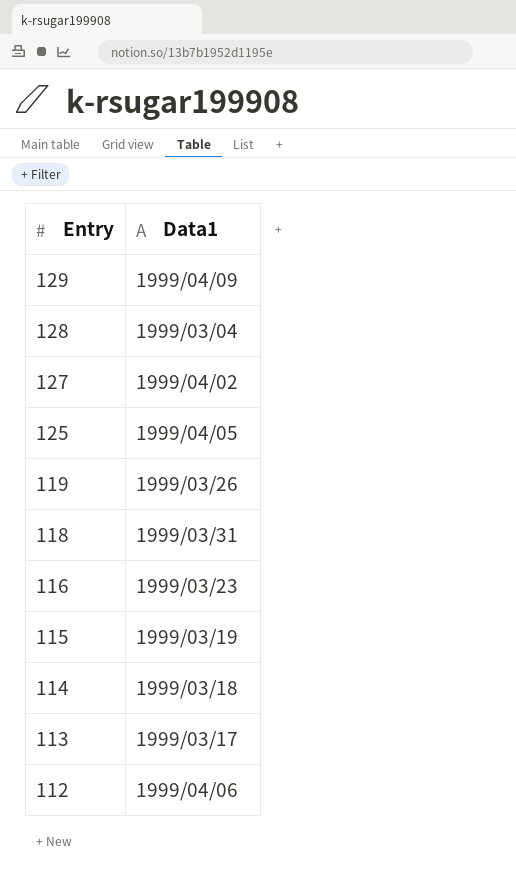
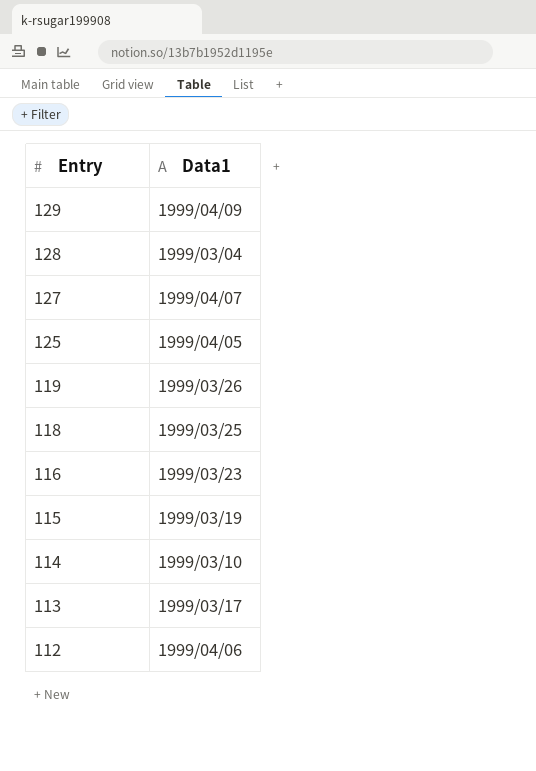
127 | Data1: 1999/04/02 -> 1999/04/07
118 | Data1: 1999/03/31 -> 1999/03/25
114 | Data1: 1999/03/18 -> 1999/03/10

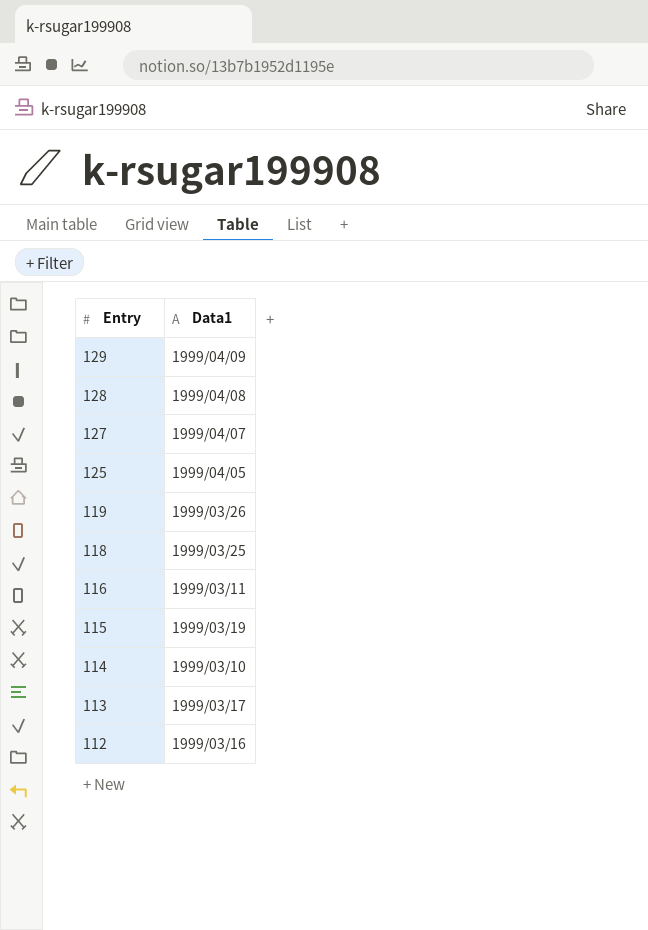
128 | Data1: 1999/03/04 -> 1999/04/08
116 | Data1: 1999/03/23 -> 1999/03/11
112 | Data1: 1999/04/06 -> 1999/03/16

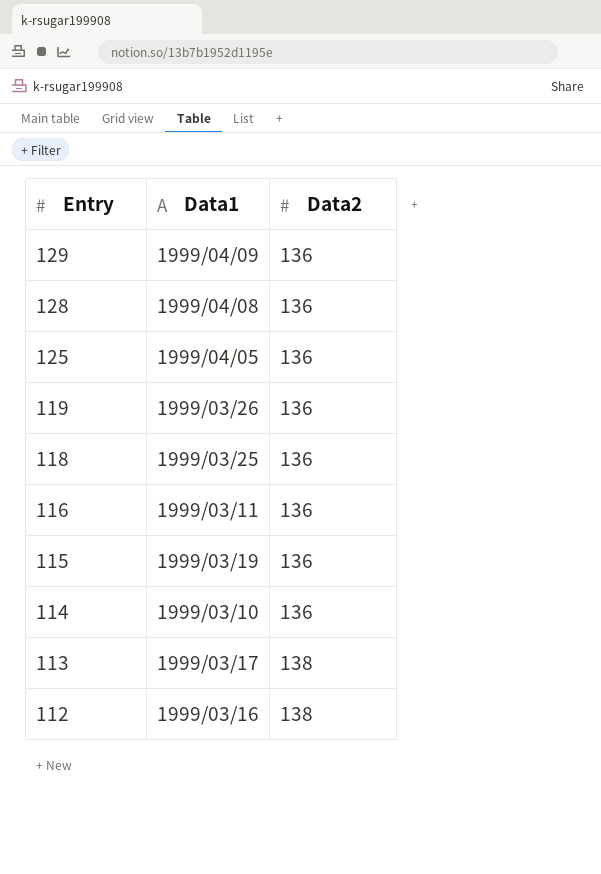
column Data2 | position: none -> 3
row 127: 1999/04/07 -> none

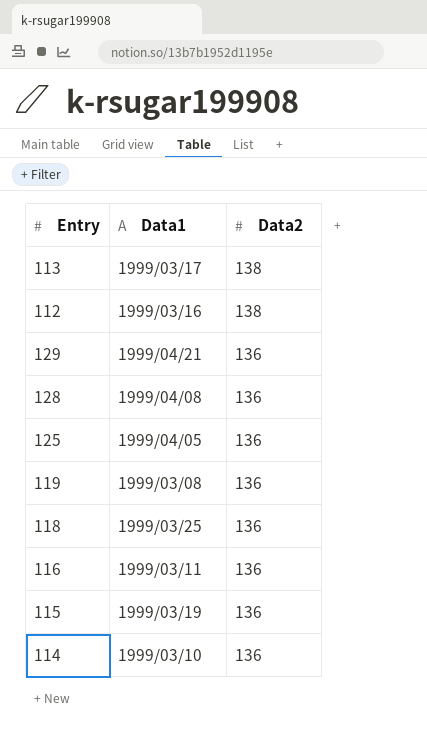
row order: Entry descending -> Data2 descending
129 | Data1: 1999/04/09 -> 1999/04/21
119 | Data1: 1999/03/26 -> 1999/03/08

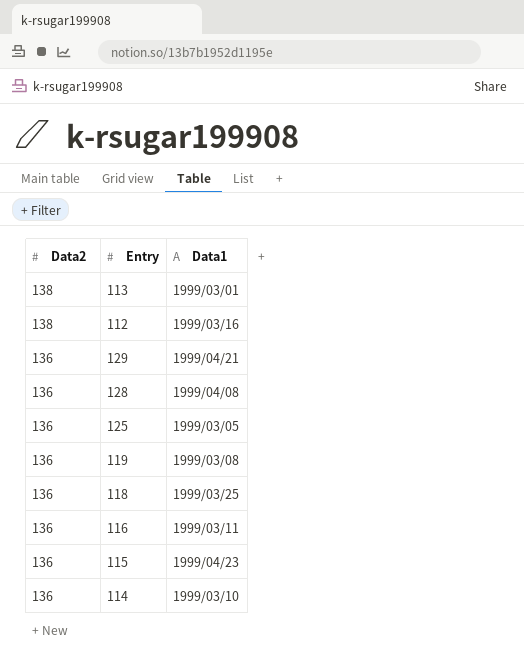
column Data2 | position: 3 -> 1
113 | Data1: 1999/03/17 -> 1999/03/01
125 | Data1: 1999/04/05 -> 1999/03/05
115 | Data1: 1999/03/19 -> 1999/04/23

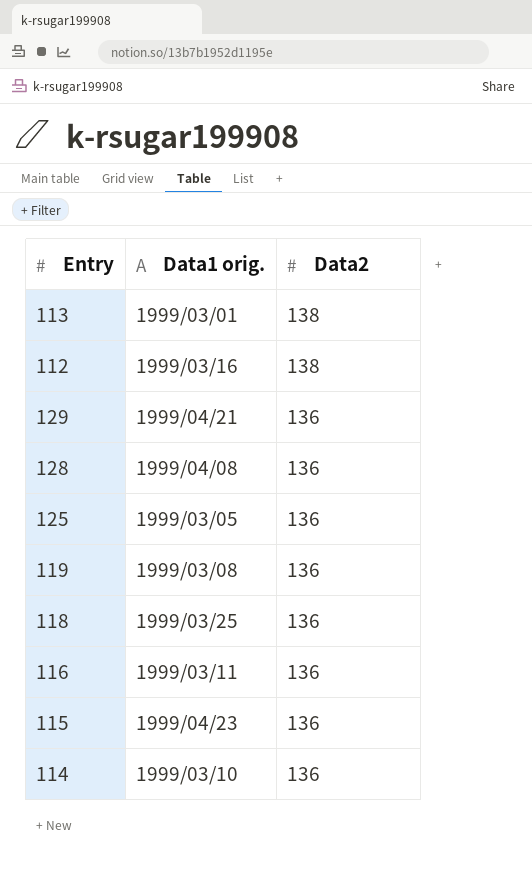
column name: Data1 -> Data1 orig.
column Data2 | position: 1 -> 3

